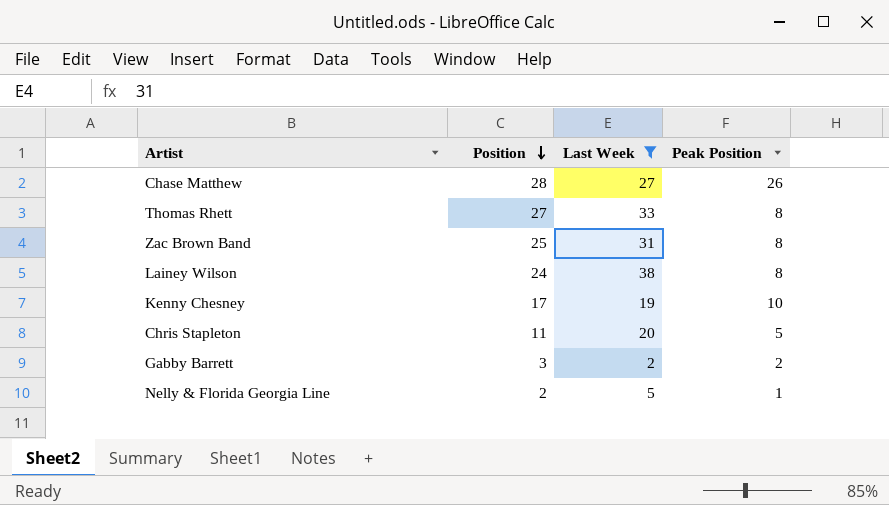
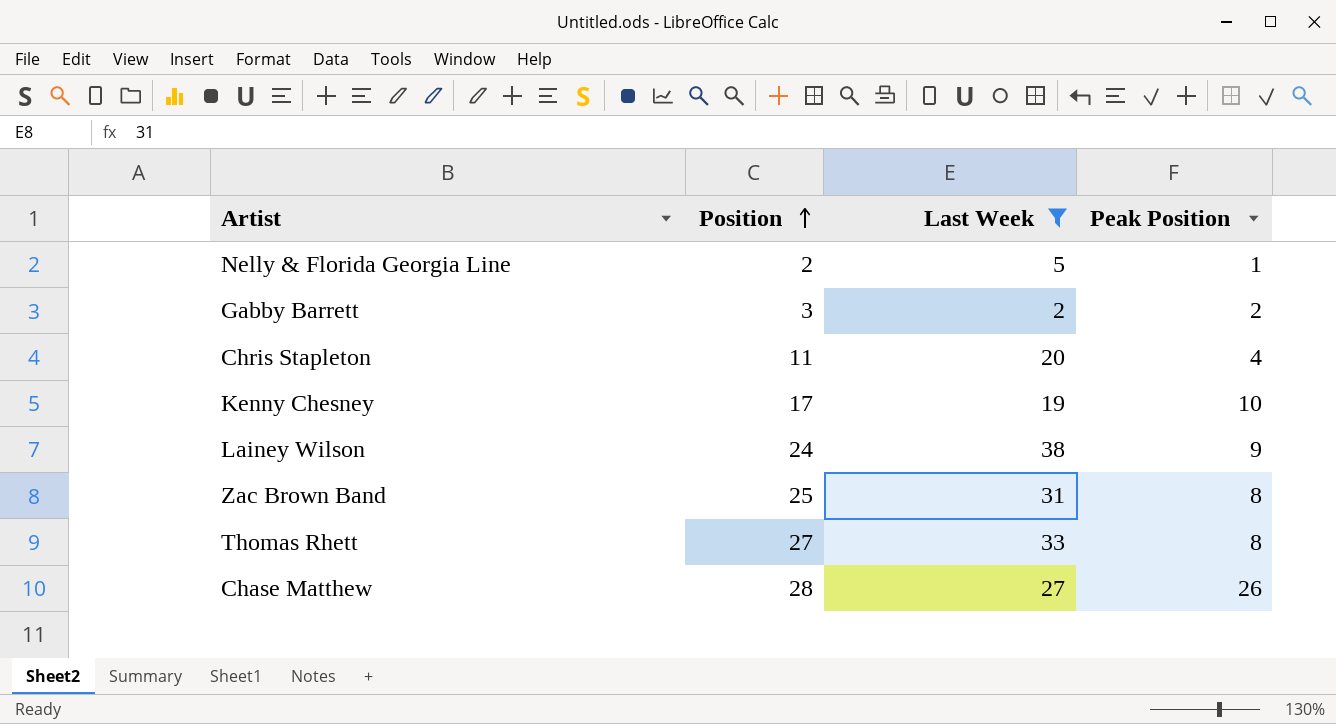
row order: Position descending -> Position ascending
Chris Stapleton | Peak Position: 5 -> 4
Lainey Wilson | Peak Position: 8 -> 9

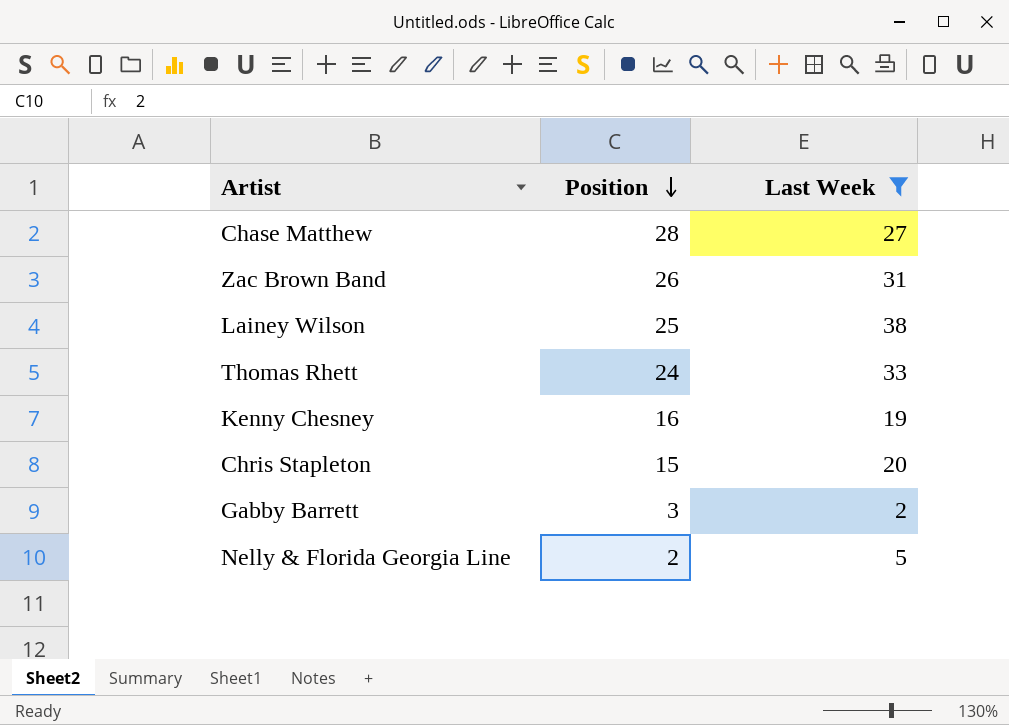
row order: Position ascending -> Position descending
column Peak Position | position: 4 -> none
Zac Brown Band | Position: 25 -> 26
Lainey Wilson | Position: 24 -> 25
Thomas Rhett | Position: 27 -> 24
Kenny Chesney | Position: 17 -> 16
Chris Stapleton | Position: 11 -> 15

